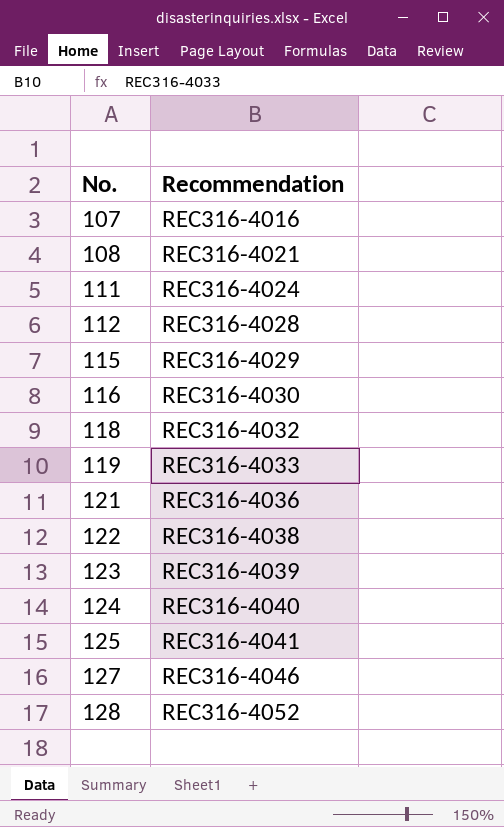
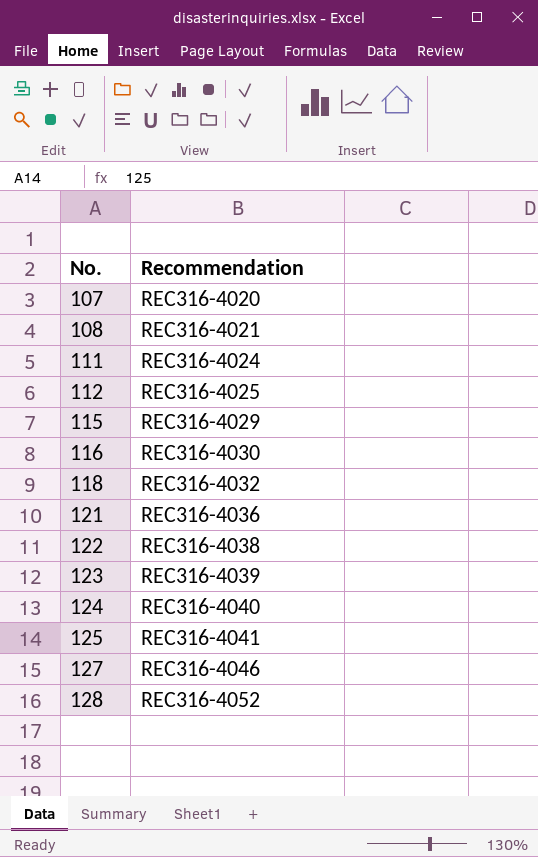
row 119: REC316-4033 -> none
107 | Recommendation: REC316-4016 -> REC316-4020
112 | Recommendation: REC316-4028 -> REC316-4025

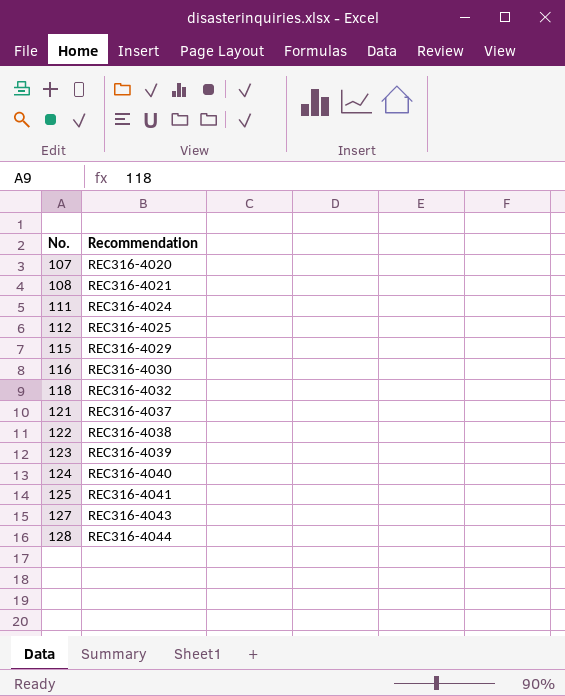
121 | Recommendation: REC316-4036 -> REC316-4037
127 | Recommendation: REC316-4046 -> REC316-4043
128 | Recommendation: REC316-4052 -> REC316-4044

